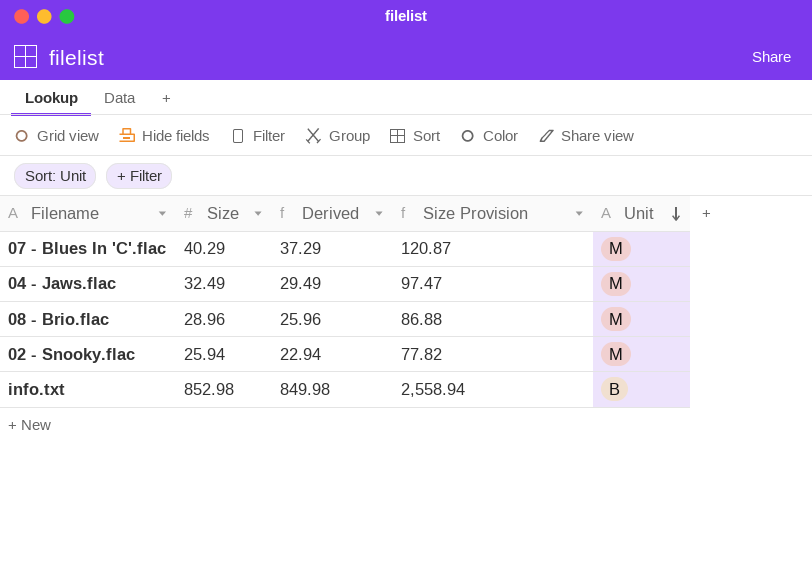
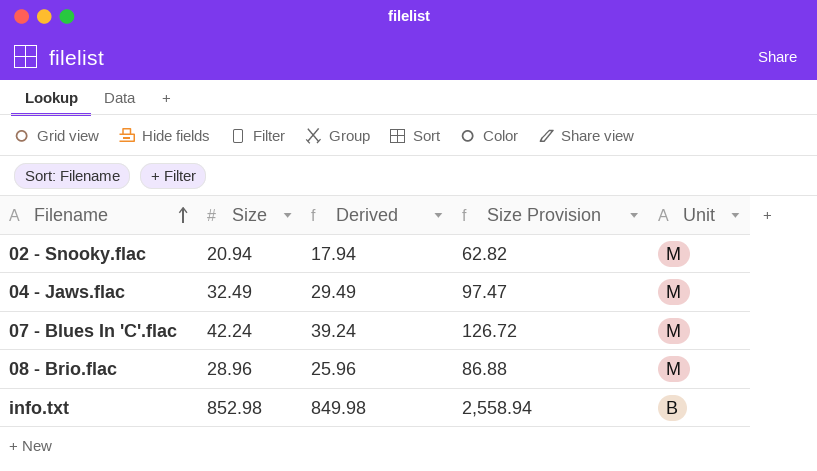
row order: Unit descending -> Filename ascending
02 - Snooky.flac | Size: 25.94 -> 20.94
02 - Snooky.flac | Derived: 22.94 -> 17.94
02 - Snooky.flac | Size Provision: 77.82 -> 62.82
07 - Blues In 'C'.flac | Size: 40.29 -> 42.24
07 - Blues In 'C'.flac | Derived: 37.29 -> 39.24
07 - Blues In 'C'.flac | Size Provision: 120.87 -> 126.72

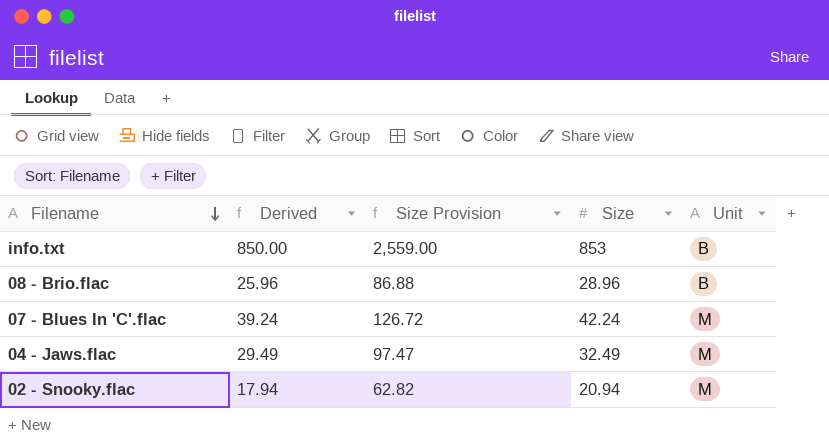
row order: Filename ascending -> Filename descending
column Size | position: 2 -> 4
info.txt | Derived: 849.98 -> 850.00
info.txt | Size Provision: 2,558.94 -> 2,559.00
info.txt | Size: 852.98 -> 853
08 - Brio.flac | Unit: M -> B

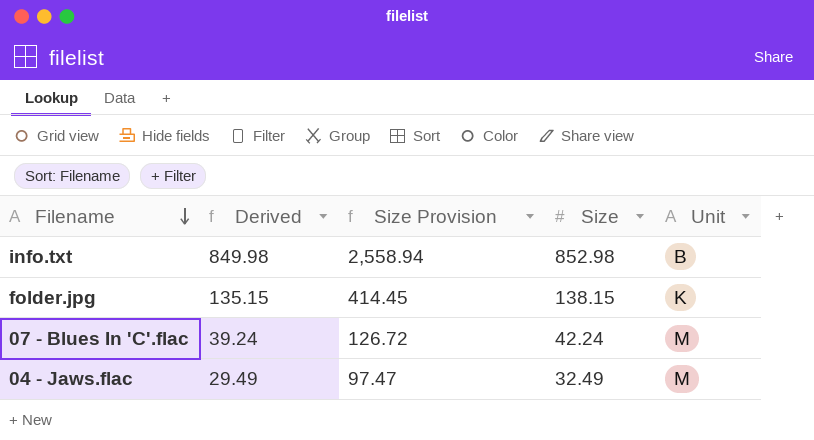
row 08 - Brio.flac: 25.96 | 86.88 | 28.96 | B -> none
row 02 - Snooky.flac: 17.94 | 62.82 | 20.94 | M -> none
info.txt | Derived: 850.00 -> 849.98
info.txt | Size Provision: 2,559.00 -> 2,558.94
info.txt | Size: 853 -> 852.98
row folder.jpg: none -> 135.15 | 414.45 | 138.15 | K

